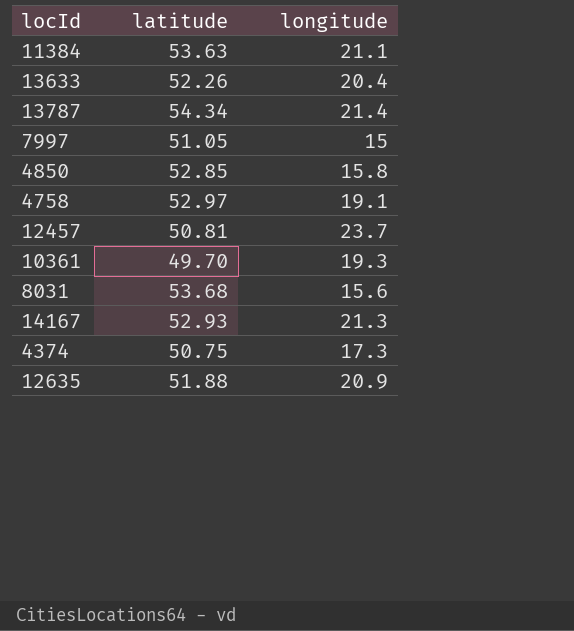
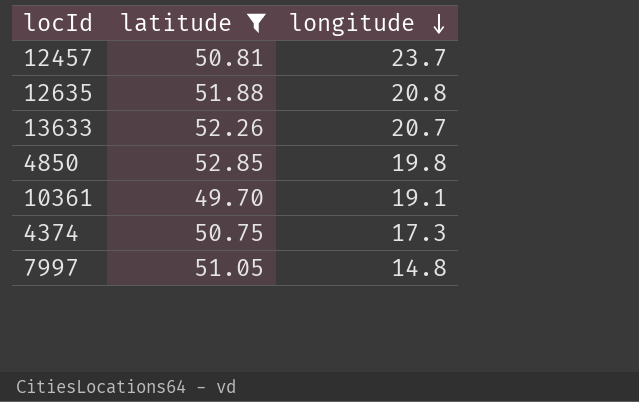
filter: none -> latitude <= 52.85
row order: none -> longitude descending
12635 | longitude: 20.9 -> 20.8
13633 | longitude: 20.4 -> 20.7
4850 | longitude: 15.8 -> 19.8
10361 | longitude: 19.3 -> 19.1
7997 | longitude: 15 -> 14.8

